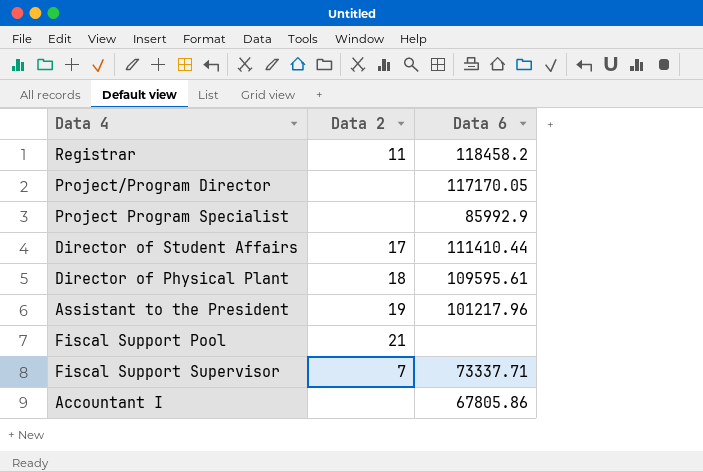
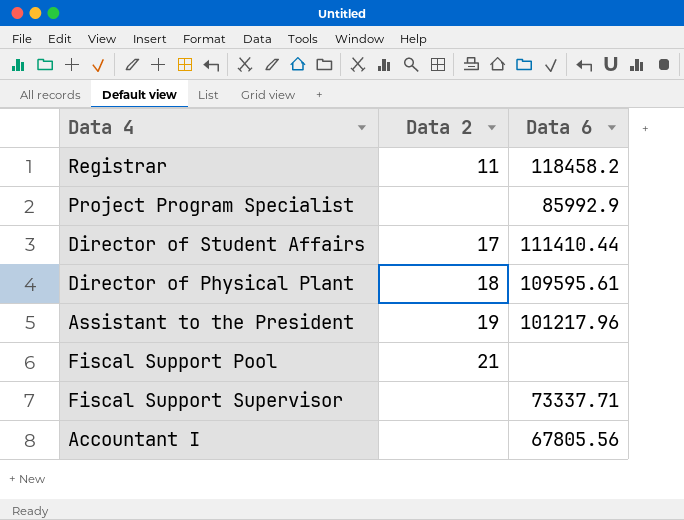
row Project/Program Director: none | 117170.05 -> none
Fiscal Support Supervisor | Data 2: 7 -> none
Accountant I | Data 6: 67805.86 -> 67805.56

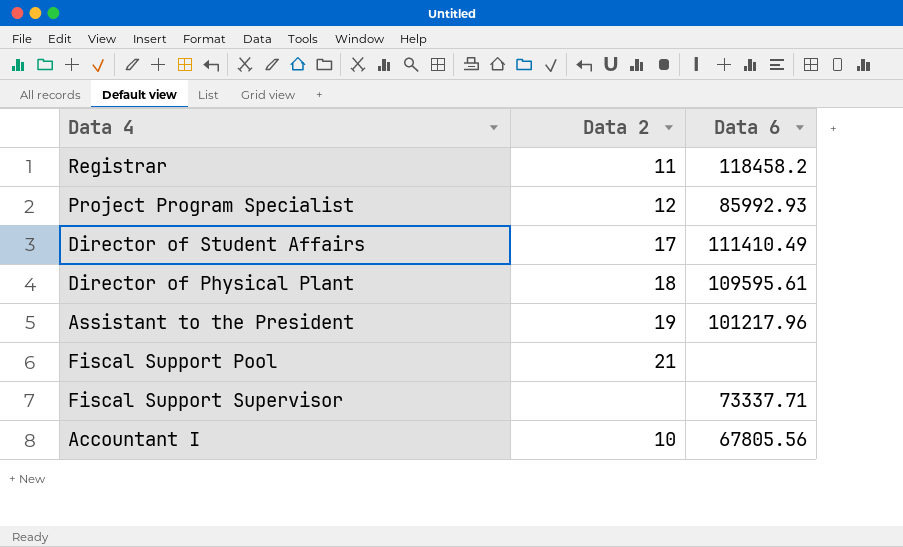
Project Program Specialist | Data 2: none -> 12
Project Program Specialist | Data 6: 85992.9 -> 85992.93
Director of Student Affairs | Data 6: 111410.44 -> 111410.49
Accountant I | Data 2: none -> 10

